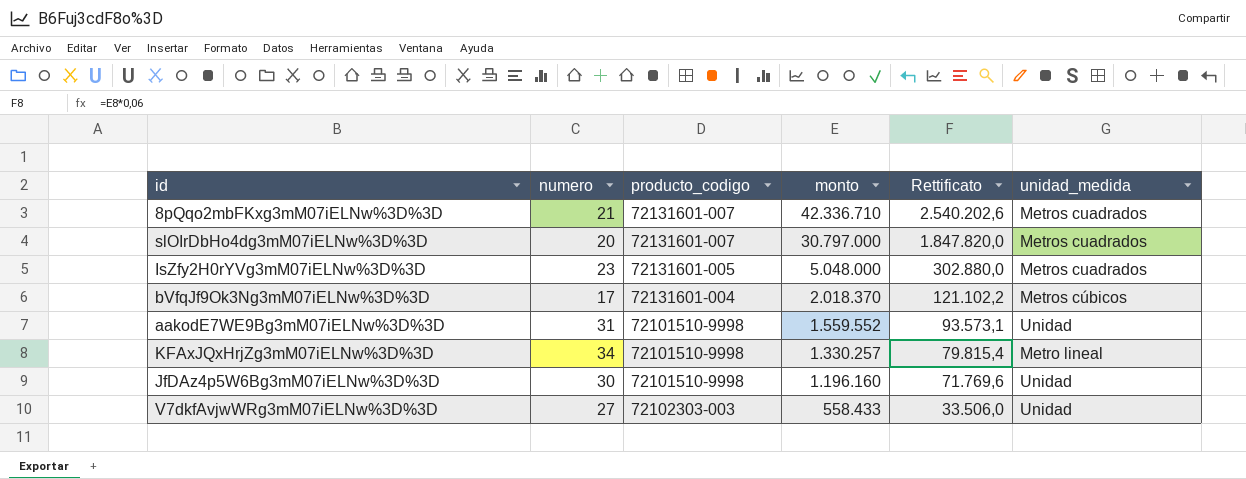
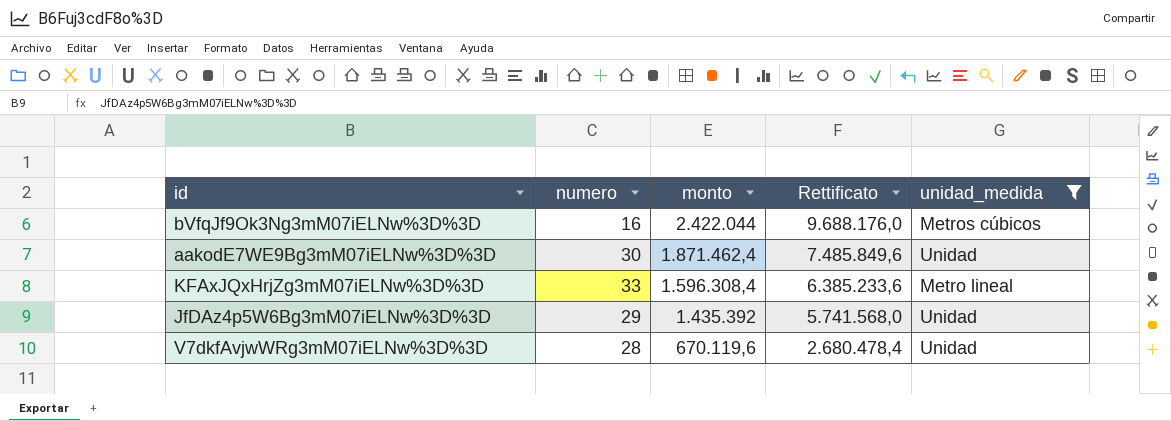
filter: none -> unidad_medida != Metros cuadrados
column producto_codigo | position: 3 -> none
column Rettificato | formula: [monto] * 0,06 -> [monto] * 4
bVfqJf9Ok3Ng3mM07iELNw%3D%3D | numero: 17 -> 16
bVfqJf9Ok3Ng3mM07iELNw%3D%3D | monto: 2.018.370 -> 2.422.044
aakodE7WE9Bg3mM07iELNw%3D%3D | numero: 31 -> 30
aakodE7WE9Bg3mM07iELNw%3D%3D | monto: 1.559.552 -> 1.871.462,4
KFAxJQxHrjZg3mM07iELNw%3D%3D | numero: 34 -> 33
KFAxJQxHrjZg3mM07iELNw%3D%3D | monto: 1.330.257 -> 1.596.308,4
JfDAz4p5W6Bg3mM07iELNw%3D%3D | numero: 30 -> 29
JfDAz4p5W6Bg3mM07iELNw%3D%3D | monto: 1.196.160 -> 1.435.392
V7dkfAvjwWRg3mM07iELNw%3D%3D | numero: 27 -> 28
V7dkfAvjwWRg3mM07iELNw%3D%3D | monto: 558.433 -> 670.119,6

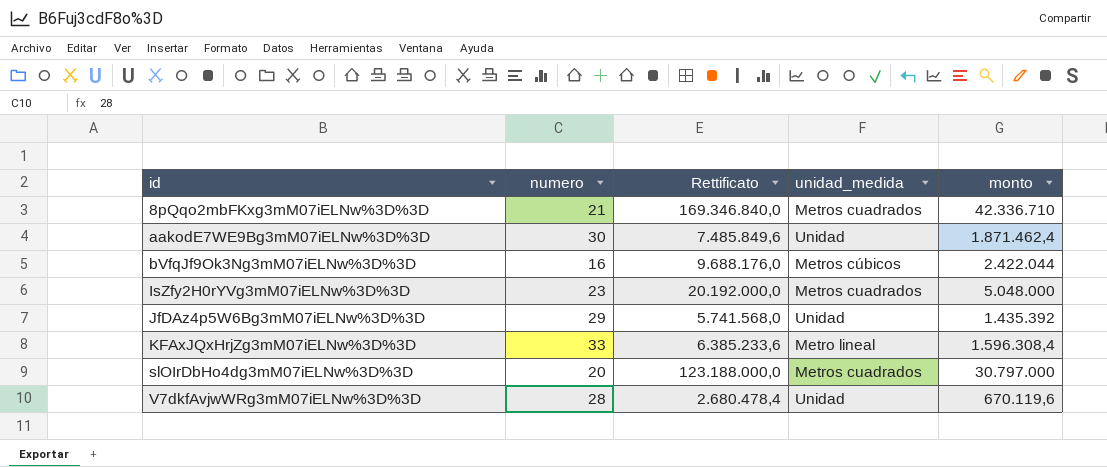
filter: unidad_medida != Metros cuadrados -> none
row order: monto descending -> id ascending
column monto | position: 3 -> 5

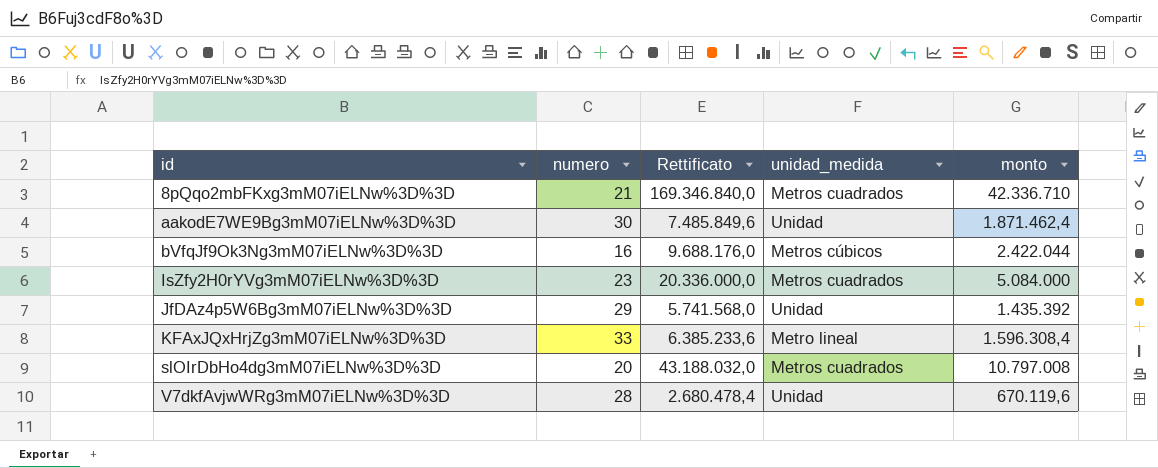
IsZfy2H0rYVg3mM07iELNw%3D%3D | Rettificato: 20.192.000,0 -> 20.336.000,0
IsZfy2H0rYVg3mM07iELNw%3D%3D | monto: 5.048.000 -> 5.084.000
slOIrDbHo4dg3mM07iELNw%3D%3D | Rettificato: 123.188.000,0 -> 43.188.032,0
slOIrDbHo4dg3mM07iELNw%3D%3D | monto: 30.797.000 -> 10.797.008

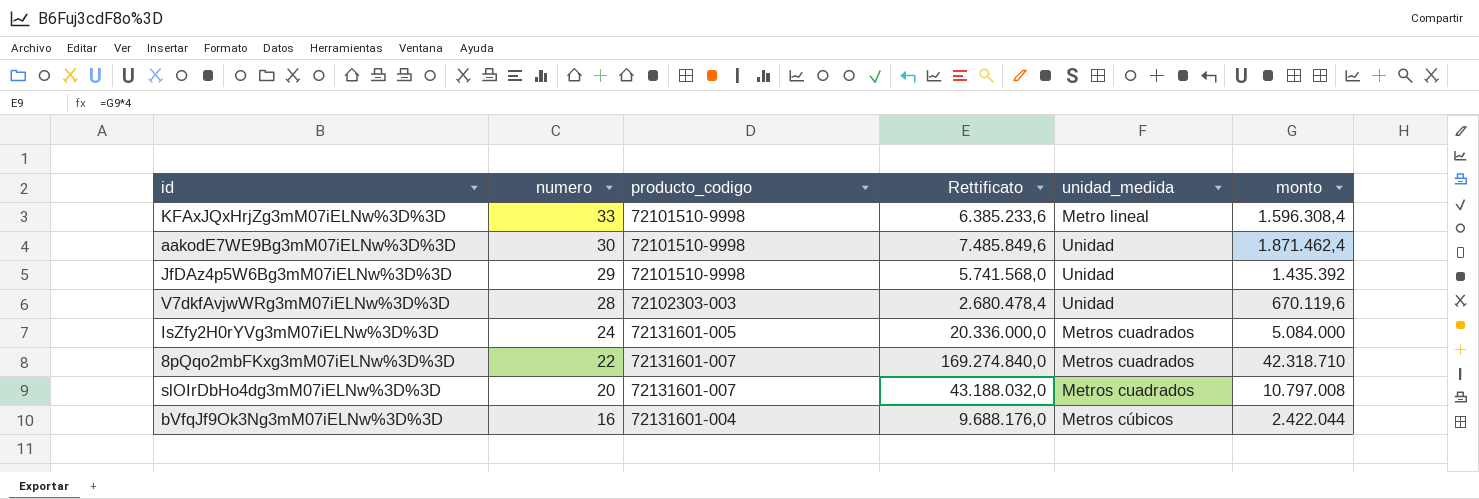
row order: id ascending -> numero descending
column producto_codigo | position: none -> 3
IsZfy2H0rYVg3mM07iELNw%3D%3D | numero: 23 -> 24
8pQqo2mbFKxg3mM07iELNw%3D%3D | numero: 21 -> 22
8pQqo2mbFKxg3mM07iELNw%3D%3D | Rettificato: 169.346.840,0 -> 169.274.840,0
8pQqo2mbFKxg3mM07iELNw%3D%3D | monto: 42.336.710 -> 42.318.710

